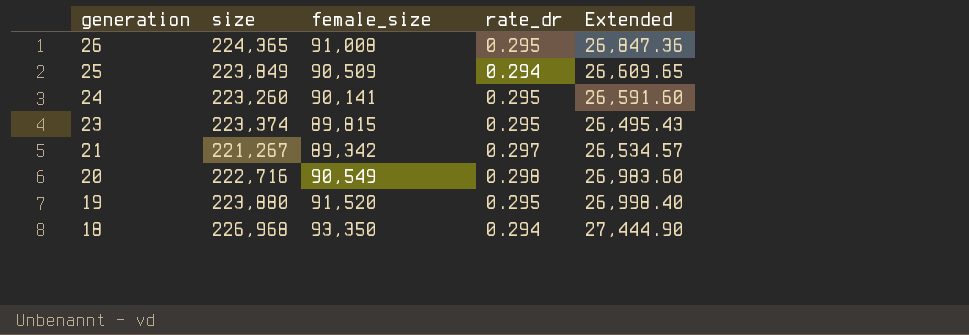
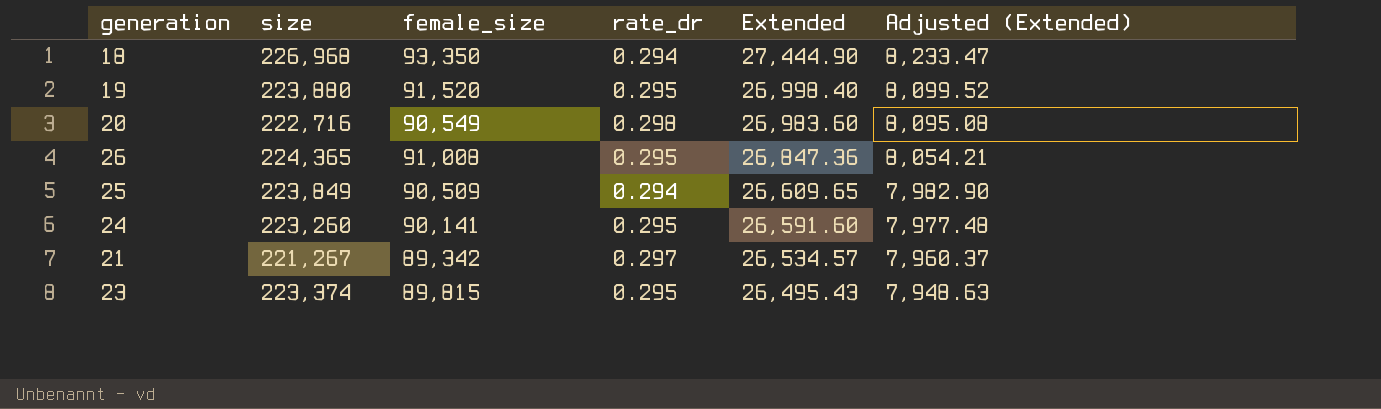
row order: generation descending -> Extended descending
column Adjusted (Extended) | formula: none -> [Extended] * 0.3

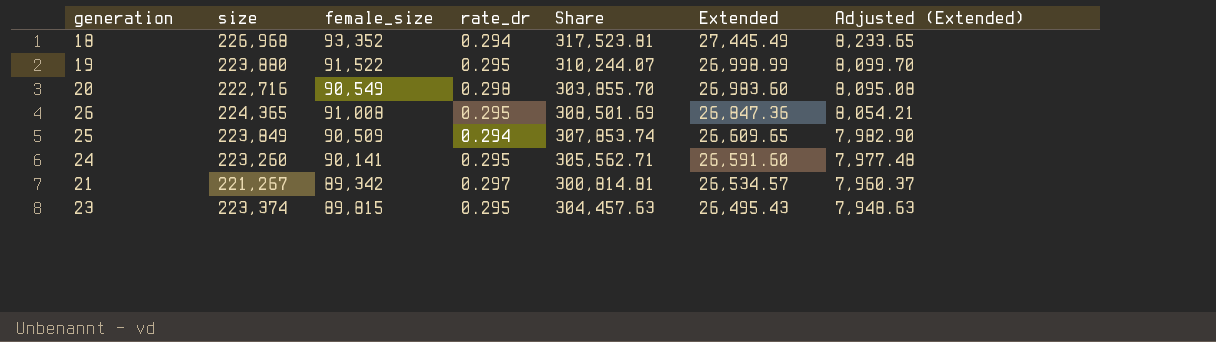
column Share | formula: none -> [female_size] / [rate_dr]
18 | female_size: 93,350 -> 93,352
18 | Extended: 27,444.90 -> 27,445.49
18 | Adjusted (Extended): 8,233.47 -> 8,233.65
19 | female_size: 91,520 -> 91,522
19 | Extended: 26,998.40 -> 26,998.99
19 | Adjusted (Extended): 8,099.52 -> 8,099.70

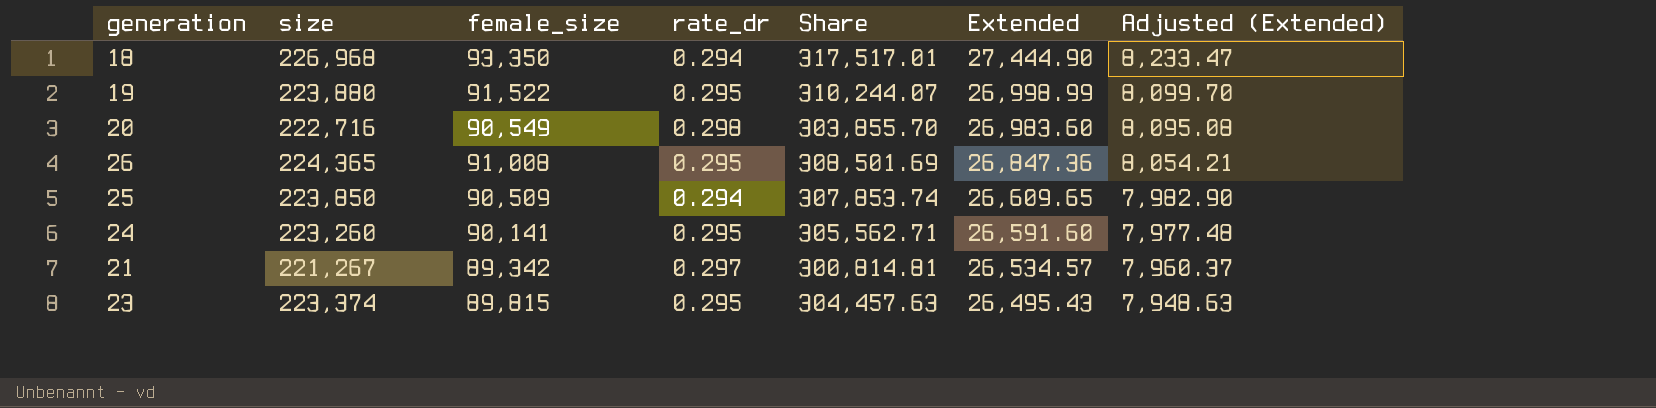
18 | female_size: 93,352 -> 93,350
18 | Share: 317,523.81 -> 317,517.01
18 | Extended: 27,445.49 -> 27,444.90
18 | Adjusted (Extended): 8,233.65 -> 8,233.47
25 | size: 223,849 -> 223,850

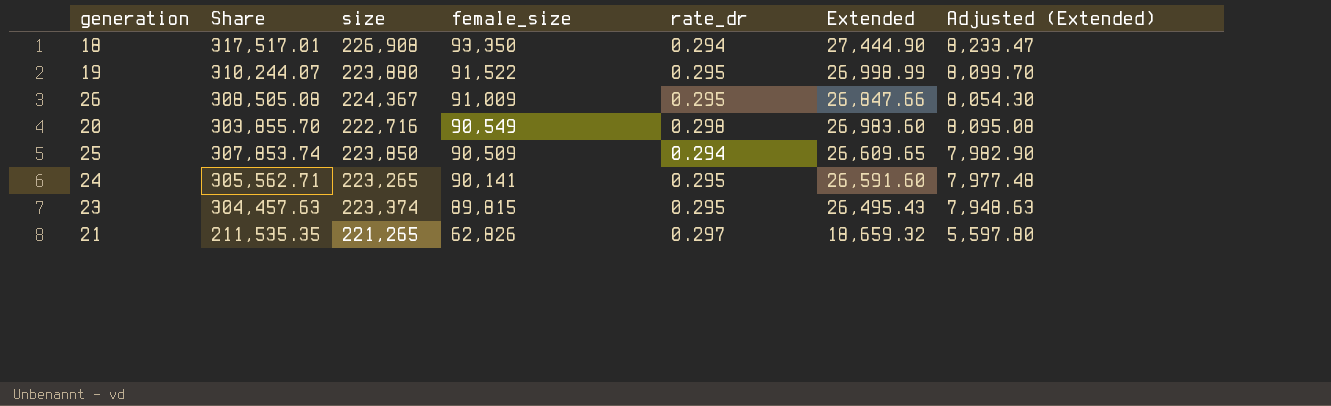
row order: Extended descending -> female_size descending
column Share | position: 5 -> 2
18 | size: 226,968 -> 226,908
26 | Share: 308,501.69 -> 308,505.08
26 | size: 224,365 -> 224,367
26 | female_size: 91,008 -> 91,009
26 | Extended: 26,847.36 -> 26,847.66
26 | Adjusted (Extended): 8,054.21 -> 8,054.30
24 | size: 223,260 -> 223,265
21 | Share: 300,814.81 -> 211,535.35
21 | size: 221,267 -> 221,265
21 | female_size: 89,342 -> 62,826
21 | Extended: 26,534.57 -> 18,659.32
21 | Adjusted (Extended): 7,960.37 -> 5,597.80

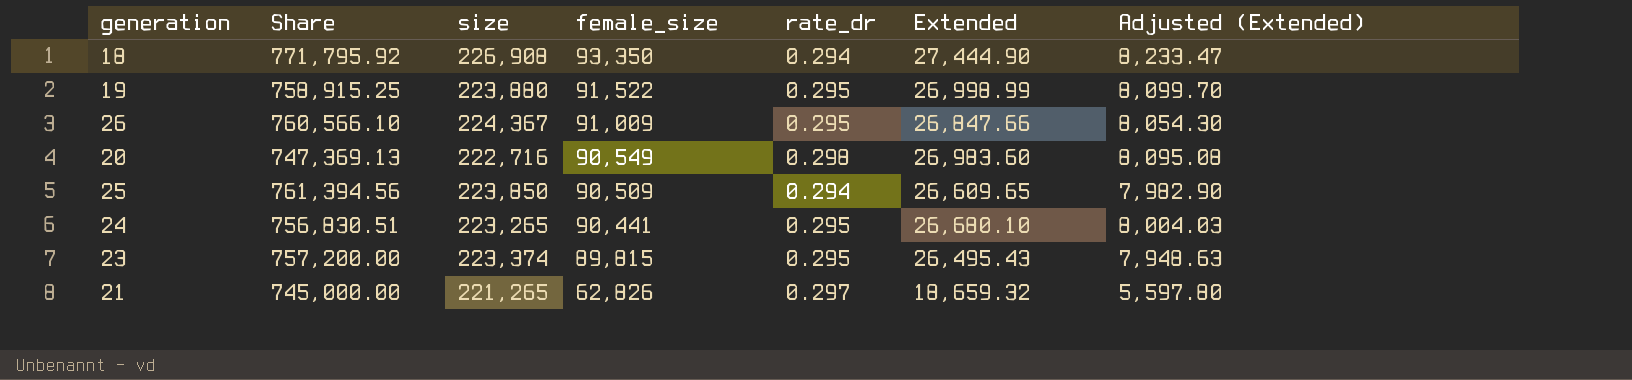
column Share | formula: [female_size] / [rate_dr] -> [size] / [rate_dr]
24 | female_size: 90,141 -> 90,441
24 | Extended: 26,591.60 -> 26,680.10
24 | Adjusted (Extended): 7,977.48 -> 8,004.03

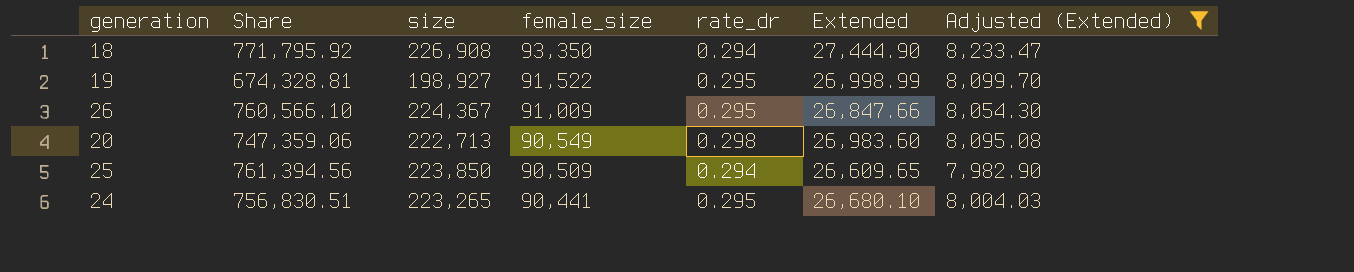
filter: none -> Adjusted (Extended) >= 7,982.90
19 | Share: 758,915.25 -> 674,328.81
19 | size: 223,880 -> 198,927
20 | Share: 747,369.13 -> 747,359.06
20 | size: 222,716 -> 222,713

